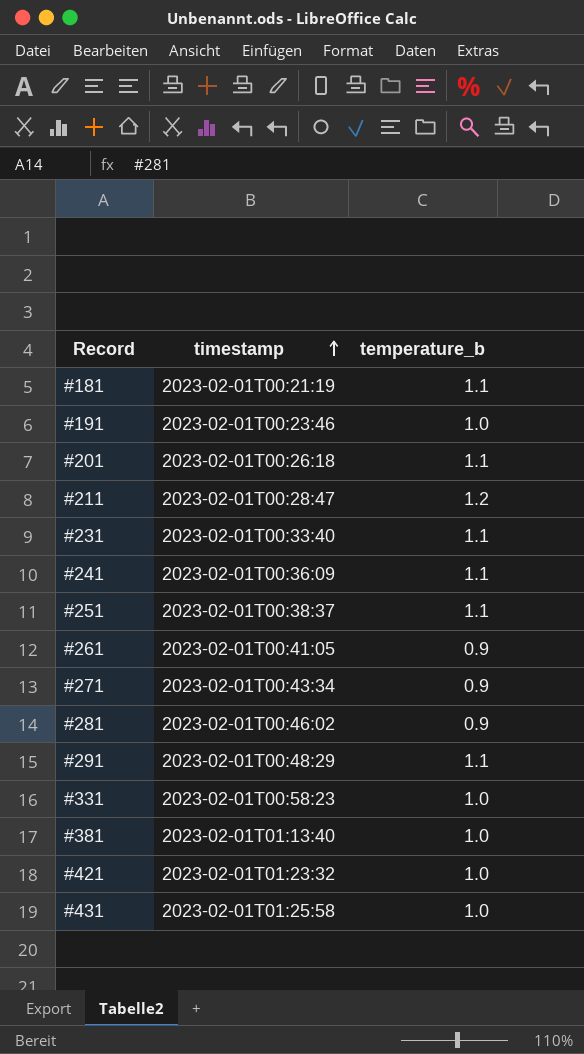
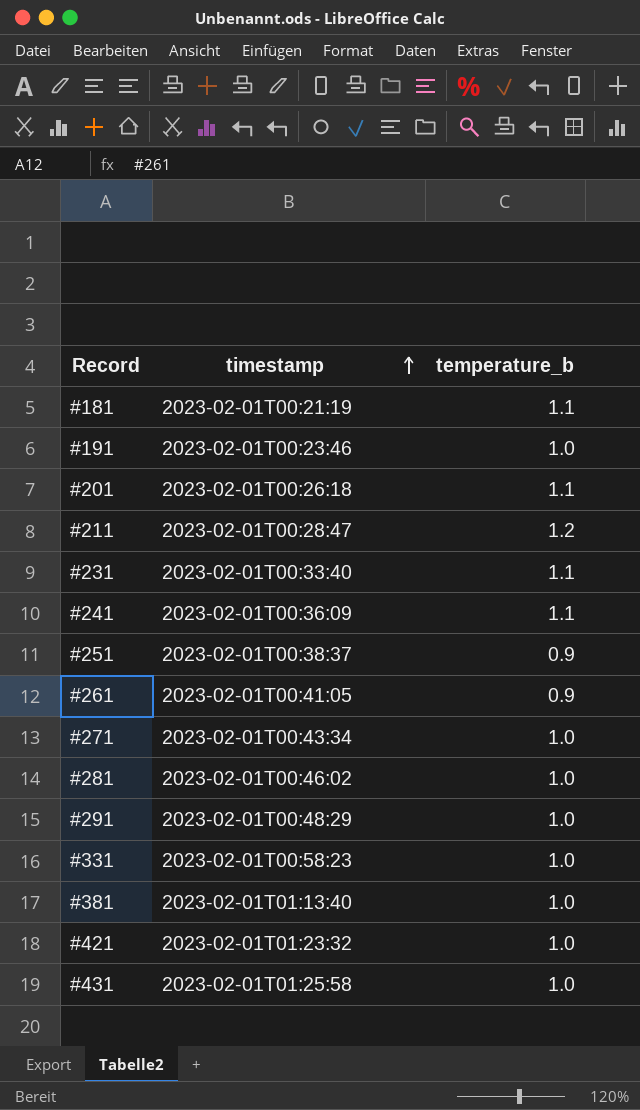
#251 | temperature_b: 1.1 -> 0.9
#271 | temperature_b: 0.9 -> 1.0
#281 | temperature_b: 0.9 -> 1.0
#291 | temperature_b: 1.1 -> 1.0

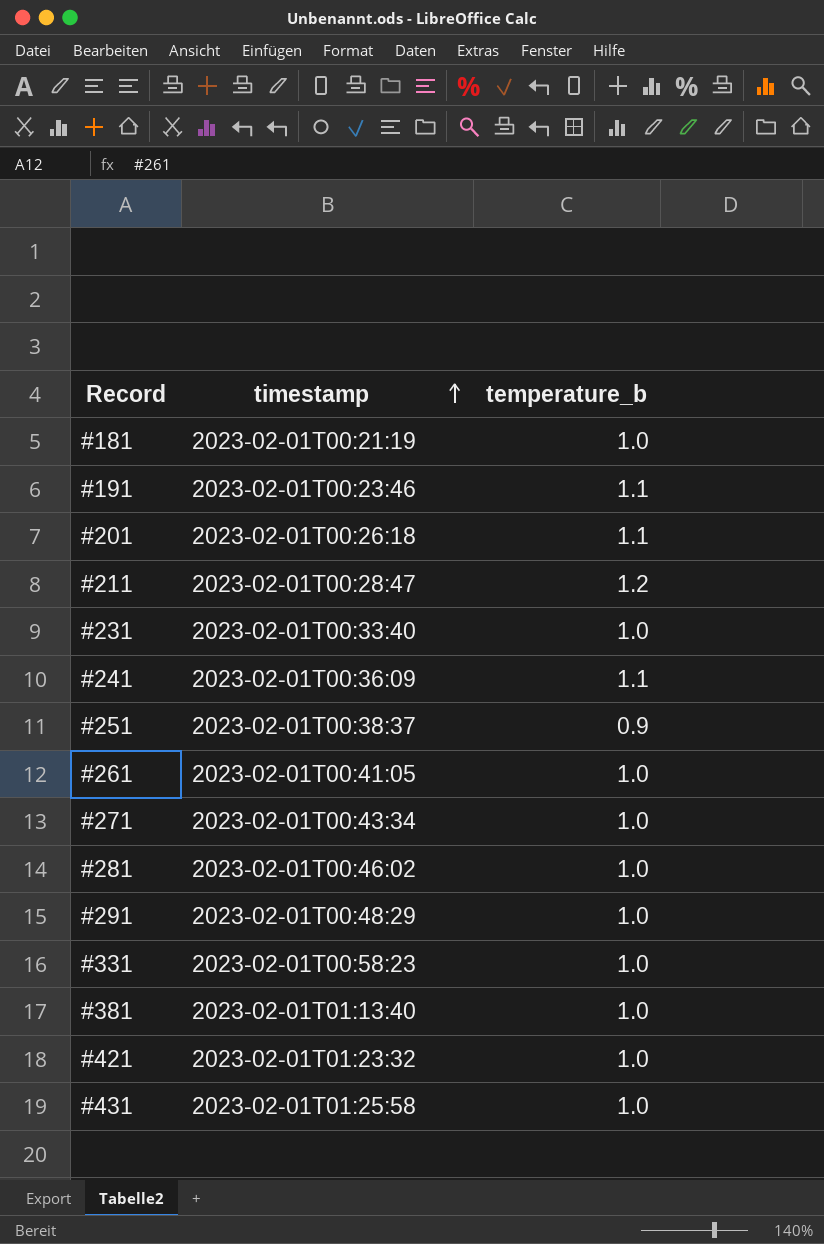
#181 | temperature_b: 1.1 -> 1.0
#191 | temperature_b: 1.0 -> 1.1
#231 | temperature_b: 1.1 -> 1.0
#261 | temperature_b: 0.9 -> 1.0

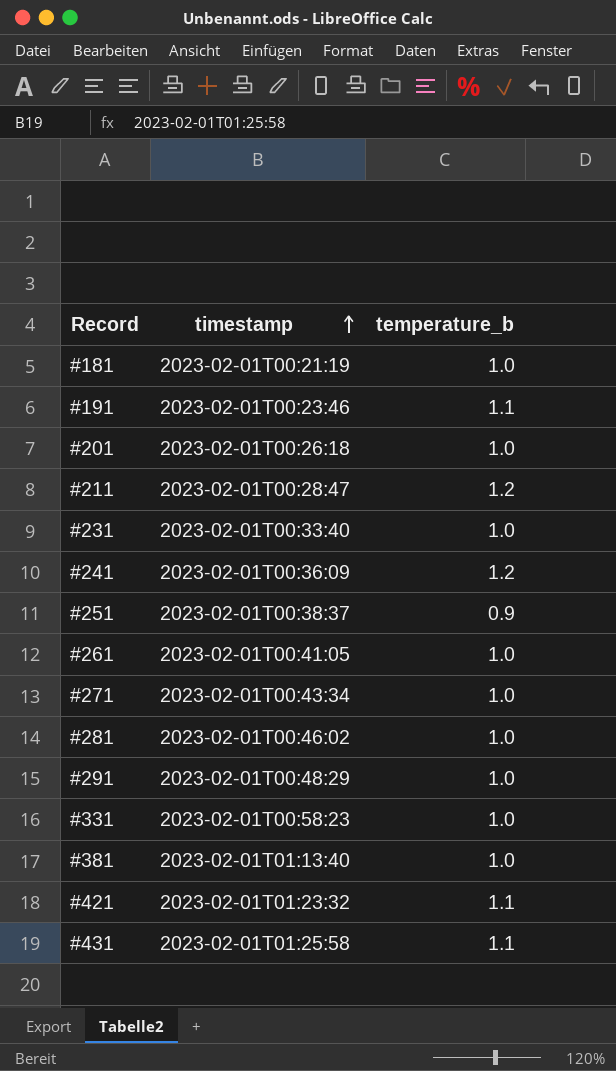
#201 | temperature_b: 1.1 -> 1.0
#241 | temperature_b: 1.1 -> 1.2
#421 | temperature_b: 1.0 -> 1.1
#431 | temperature_b: 1.0 -> 1.1

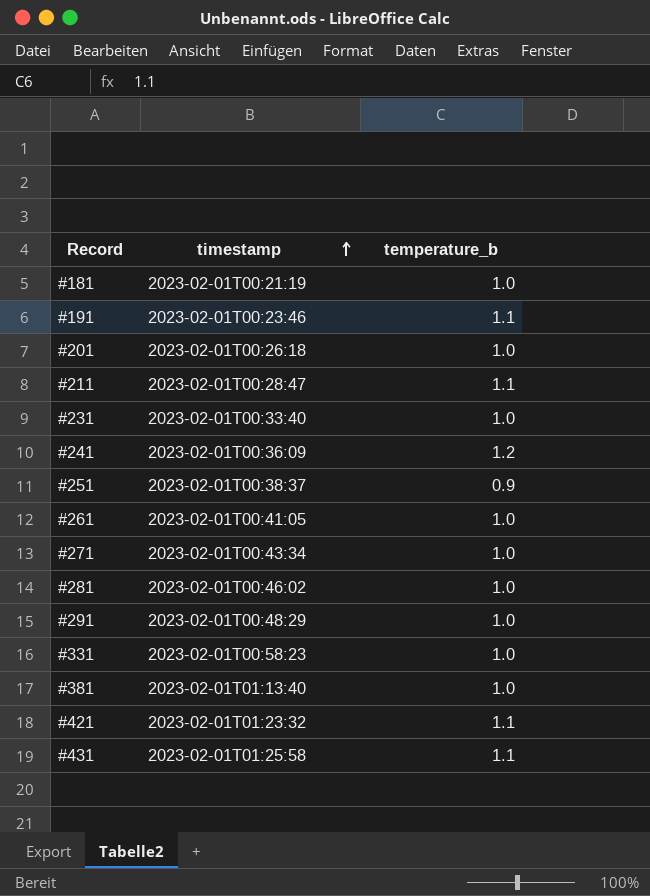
#211 | temperature_b: 1.2 -> 1.1

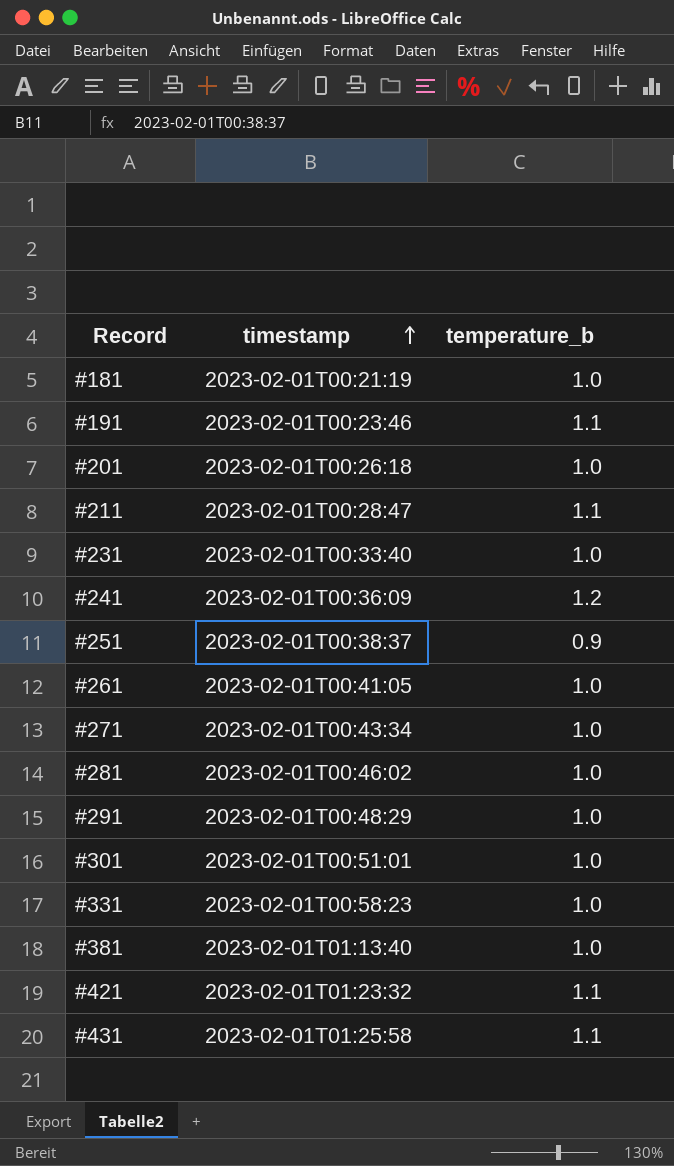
row #301: none -> 2023-02-01T00:51:01 | 1.0

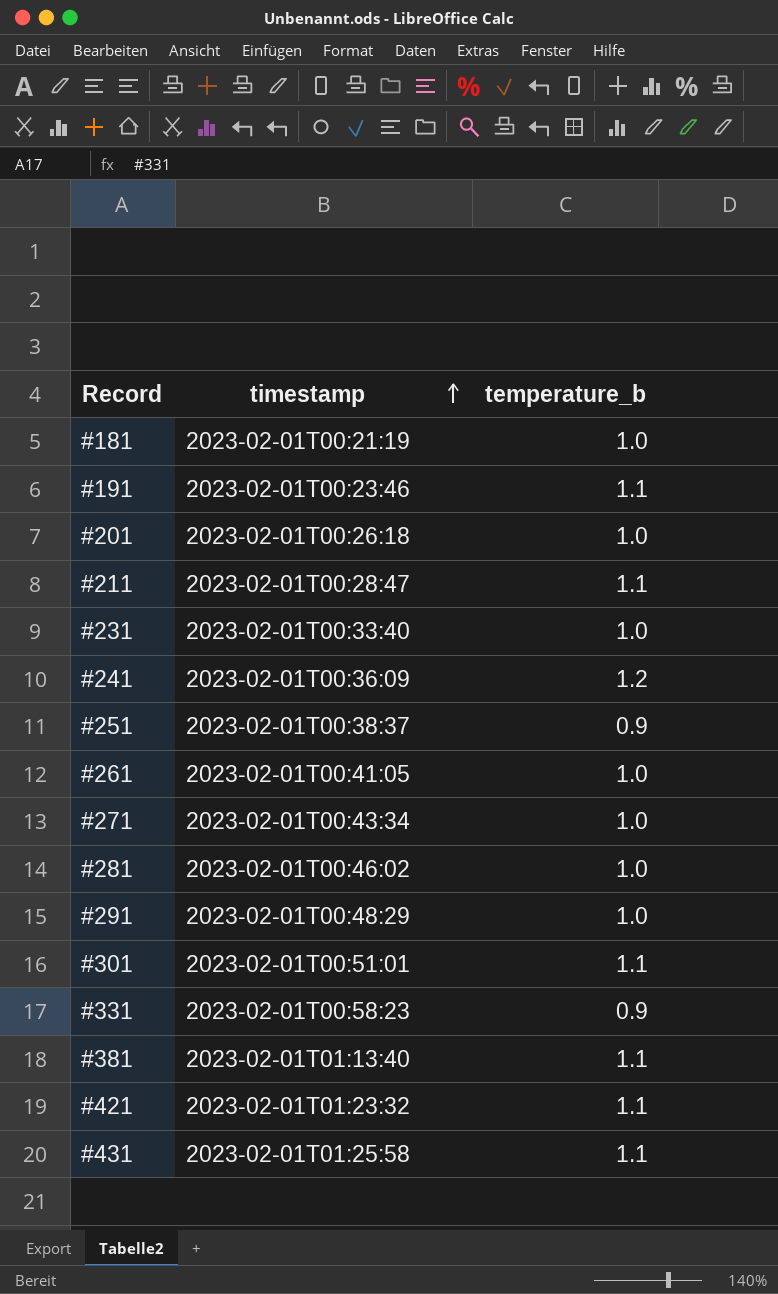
#301 | temperature_b: 1.0 -> 1.1
#331 | temperature_b: 1.0 -> 0.9
#381 | temperature_b: 1.0 -> 1.1

